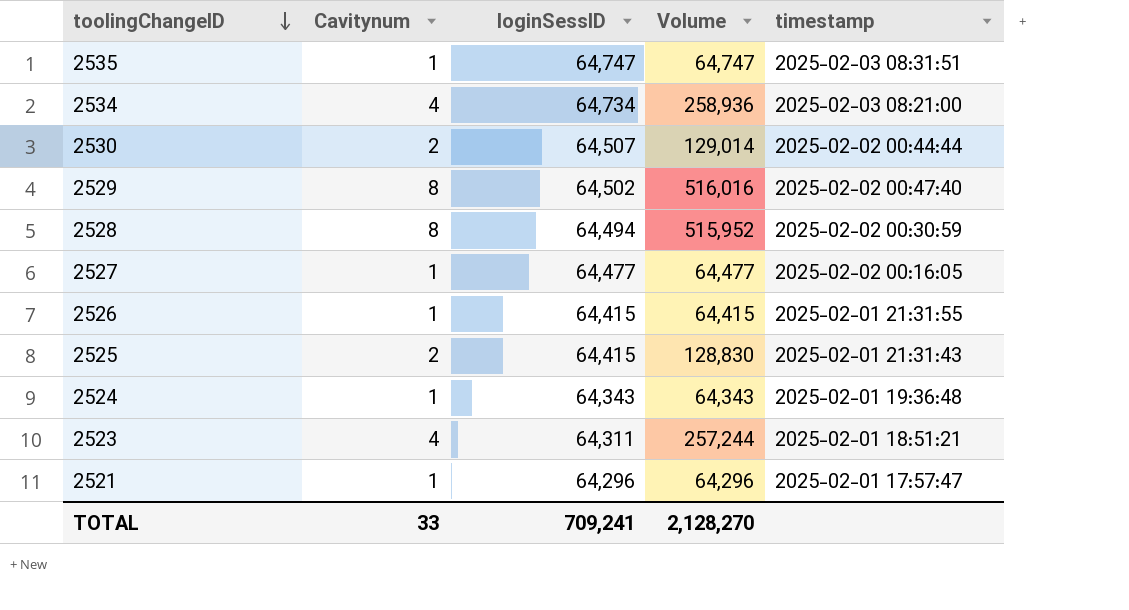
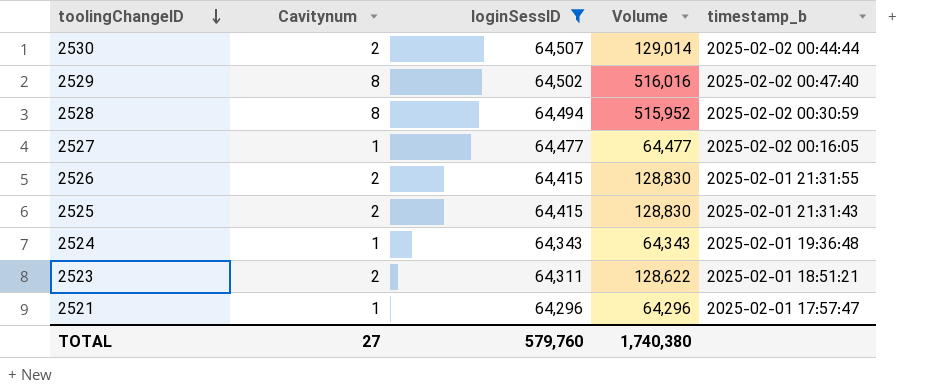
filter: none -> loginSessID <= 64,507
column name: timestamp -> timestamp_b
2526 | Cavitynum: 1 -> 2
2526 | Volume: 64,415 -> 128,830
2523 | Cavitynum: 4 -> 2
2523 | Volume: 257,244 -> 128,622
TOTAL | Cavitynum: 33 -> 27
TOTAL | loginSessID: 709,241 -> 579,760
TOTAL | Volume: 2,128,270 -> 1,740,380

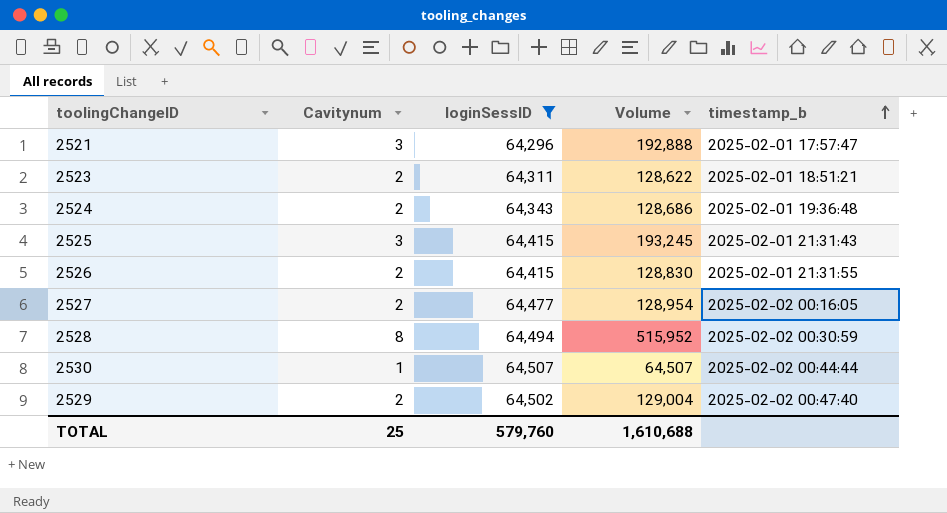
row order: toolingChangeID descending -> timestamp_b ascending
2521 | Cavitynum: 1 -> 3
2521 | Volume: 64,296 -> 192,888
2524 | Cavitynum: 1 -> 2
2524 | Volume: 64,343 -> 128,686
2525 | Cavitynum: 2 -> 3
2525 | Volume: 128,830 -> 193,245
2527 | Cavitynum: 1 -> 2
2527 | Volume: 64,477 -> 128,954
2530 | Cavitynum: 2 -> 1
2530 | Volume: 129,014 -> 64,507
2529 | Cavitynum: 8 -> 2
2529 | Volume: 516,016 -> 129,004
TOTAL | Cavitynum: 27 -> 25
TOTAL | Volume: 1,740,380 -> 1,610,688

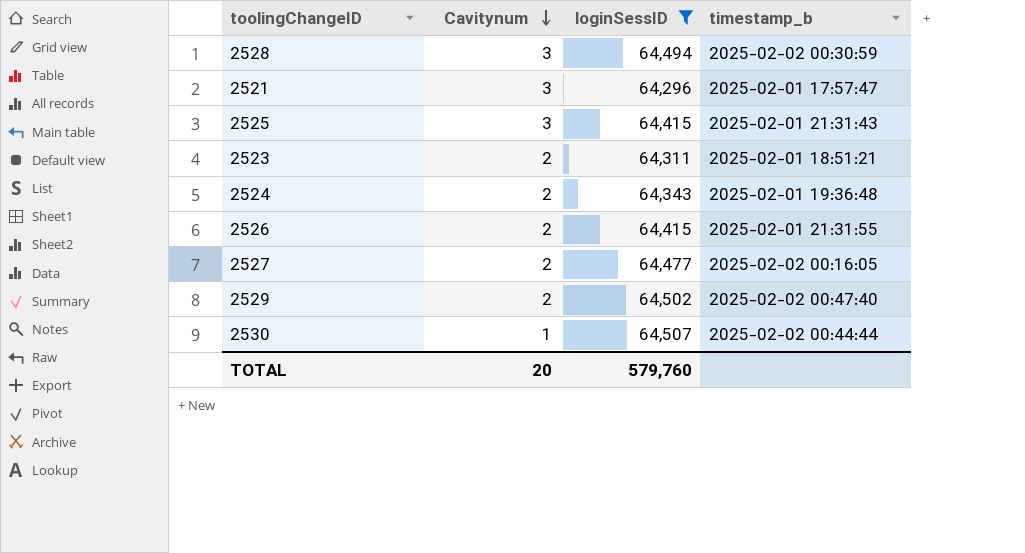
row order: timestamp_b ascending -> Cavitynum descending
column Volume | formula: [Cavitynum] * [loginSessID] -> none
2528 | Cavitynum: 8 -> 3
TOTAL | Cavitynum: 25 -> 20

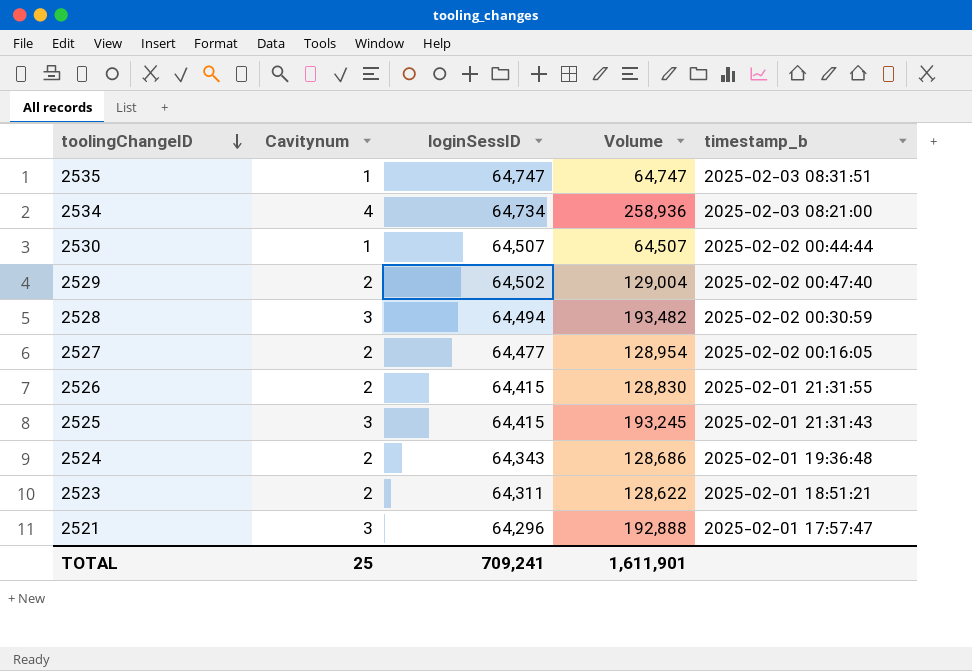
filter: loginSessID <= 64,507 -> none
row order: Cavitynum descending -> toolingChangeID descending
column Volume | formula: none -> [Cavitynum] * [loginSessID]
TOTAL | Cavitynum: 20 -> 25
TOTAL | loginSessID: 579,760 -> 709,241

